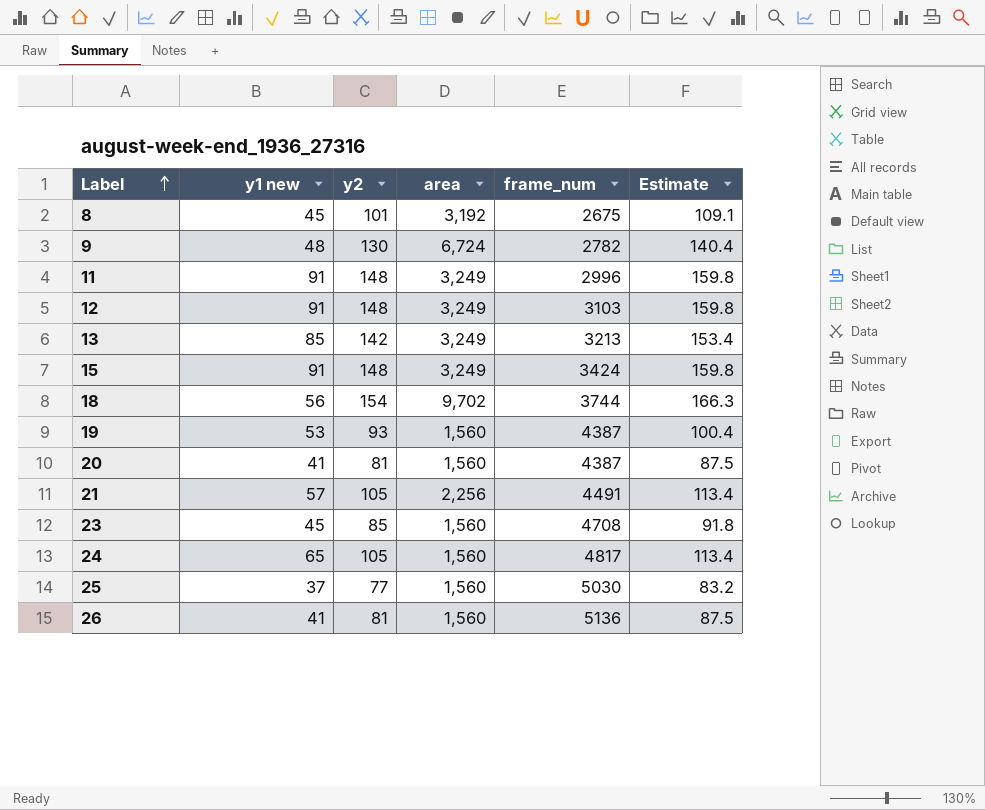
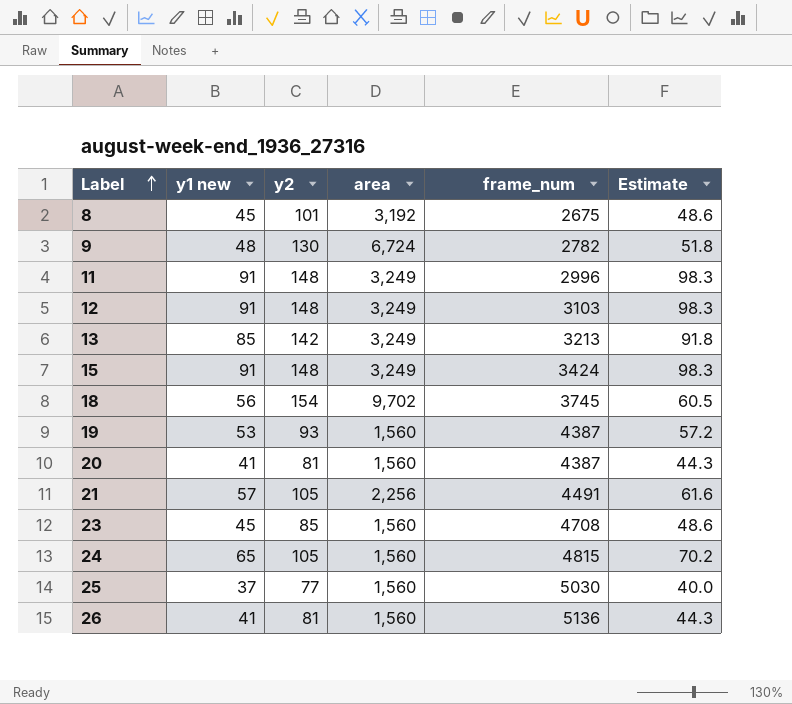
column Estimate | formula: [y2] * 1.08 -> [y1 new] * 1.08
18 | frame_num: 3744 -> 3745
24 | frame_num: 4817 -> 4815

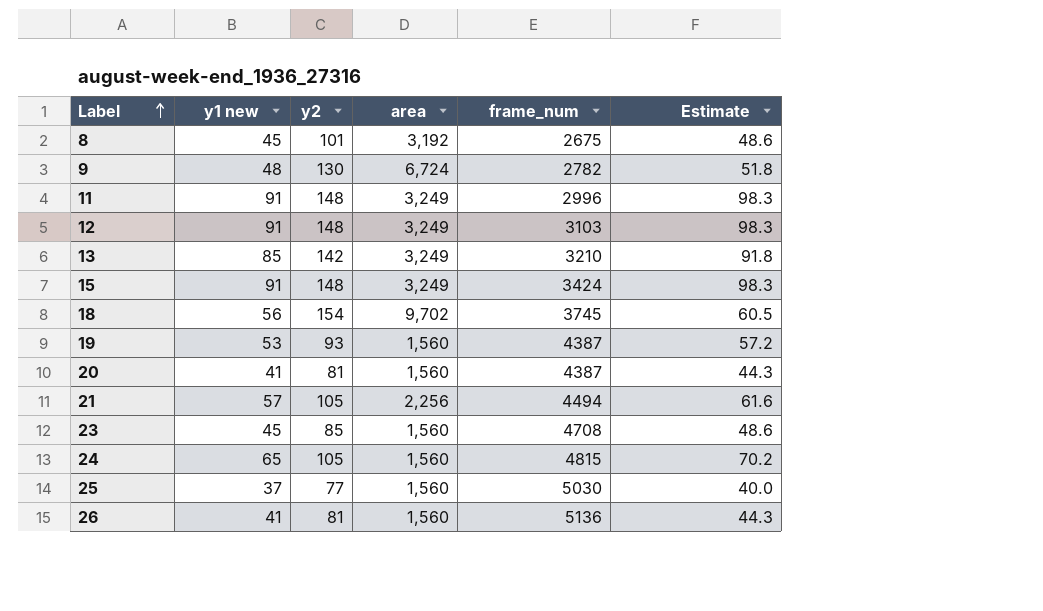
13 | frame_num: 3213 -> 3210
21 | frame_num: 4491 -> 4494

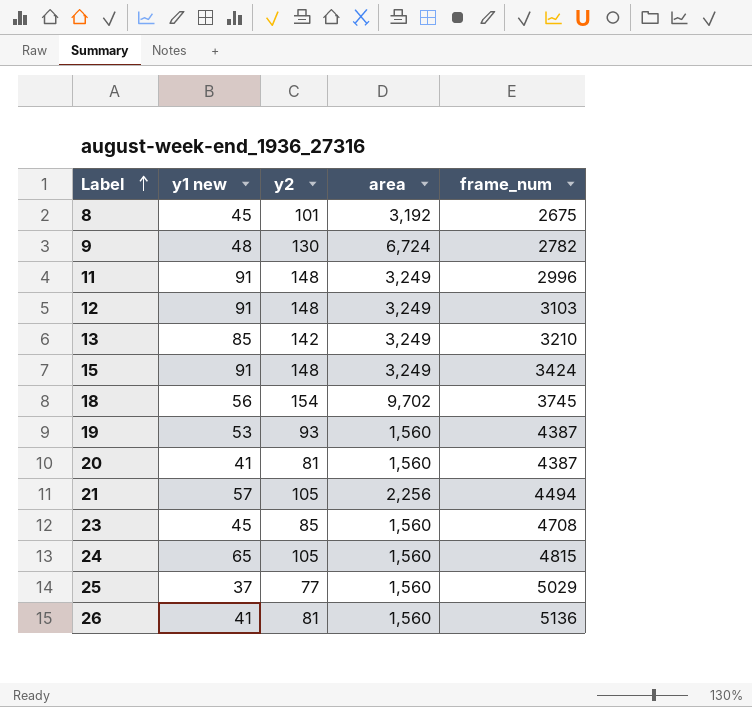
column Estimate | formula: [y1 new] * 1.08 -> none
25 | frame_num: 5030 -> 5029

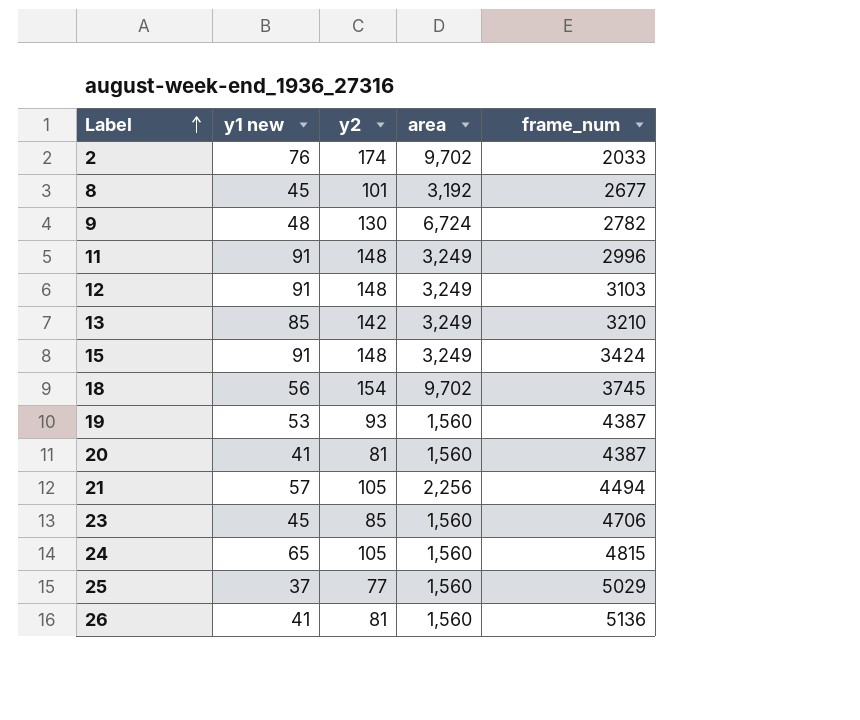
row 2: none -> 76 | 174 | 9,702 | 2033
8 | frame_num: 2675 -> 2677
23 | frame_num: 4708 -> 4706

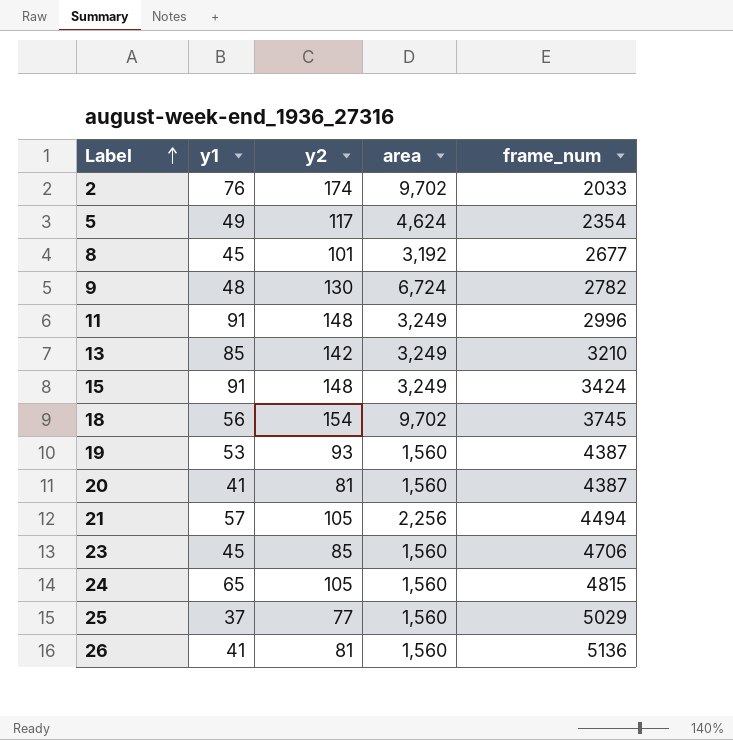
column name: y1 new -> y1
row 12: 91 | 148 | 3,249 | 3103 -> none
row 5: none -> 49 | 117 | 4,624 | 2354

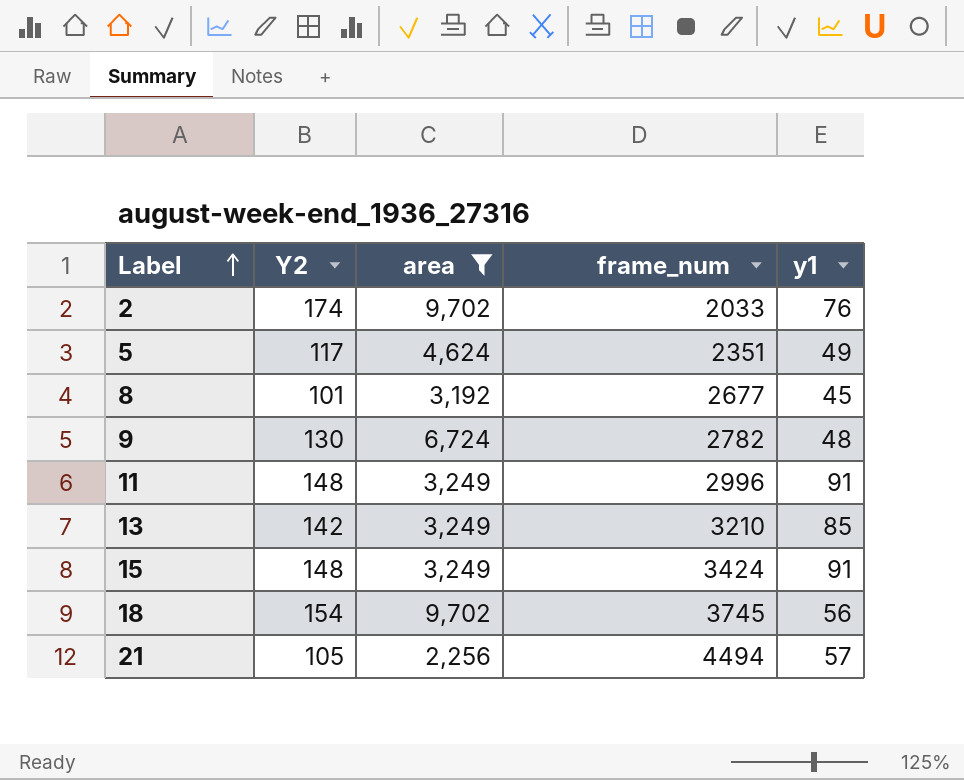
filter: none -> area != 1,560
column name: y2 -> Y2
column y1 | position: 2 -> 5
5 | frame_num: 2354 -> 2351

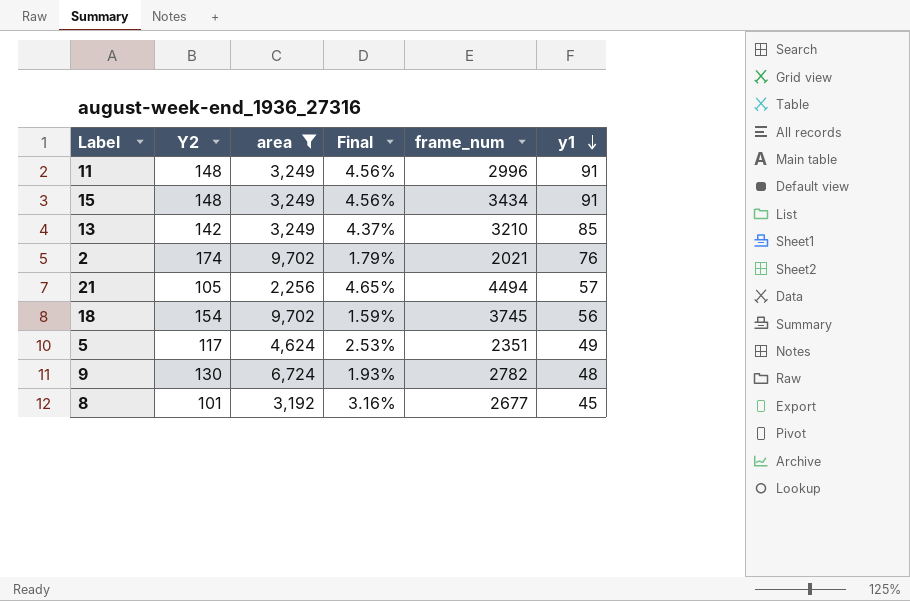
row order: Label ascending -> y1 descending
column Final | formula: none -> [Y2] / [area]
15 | frame_num: 3424 -> 3434
2 | frame_num: 2033 -> 2021

